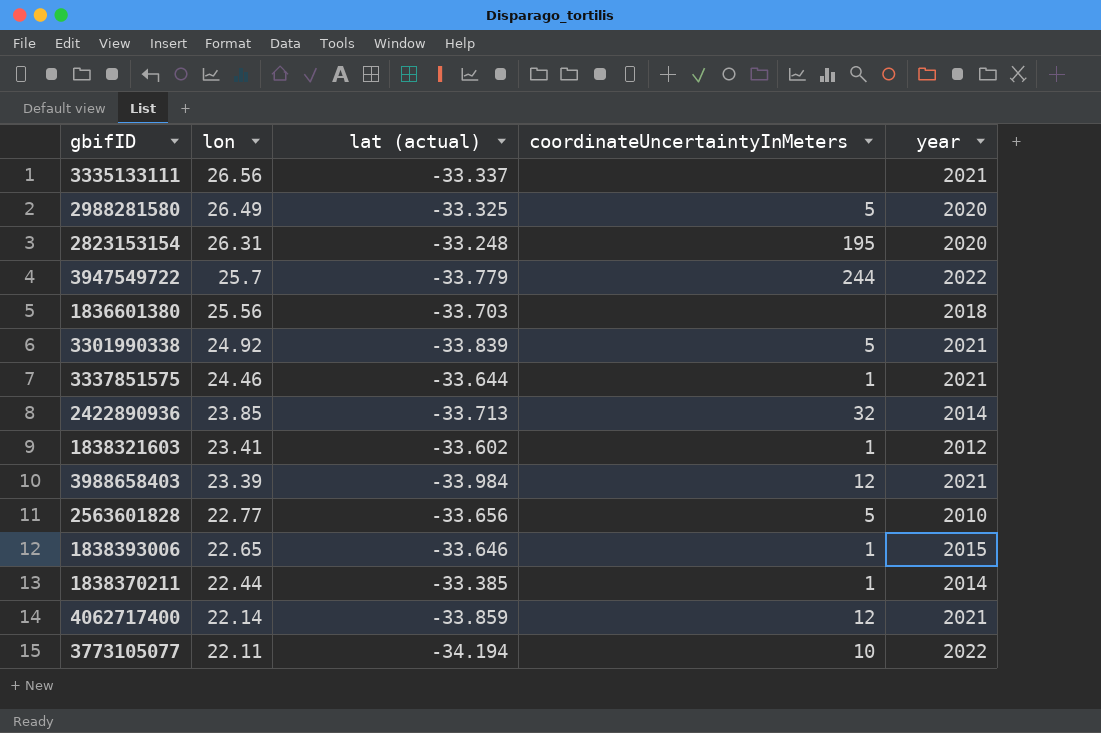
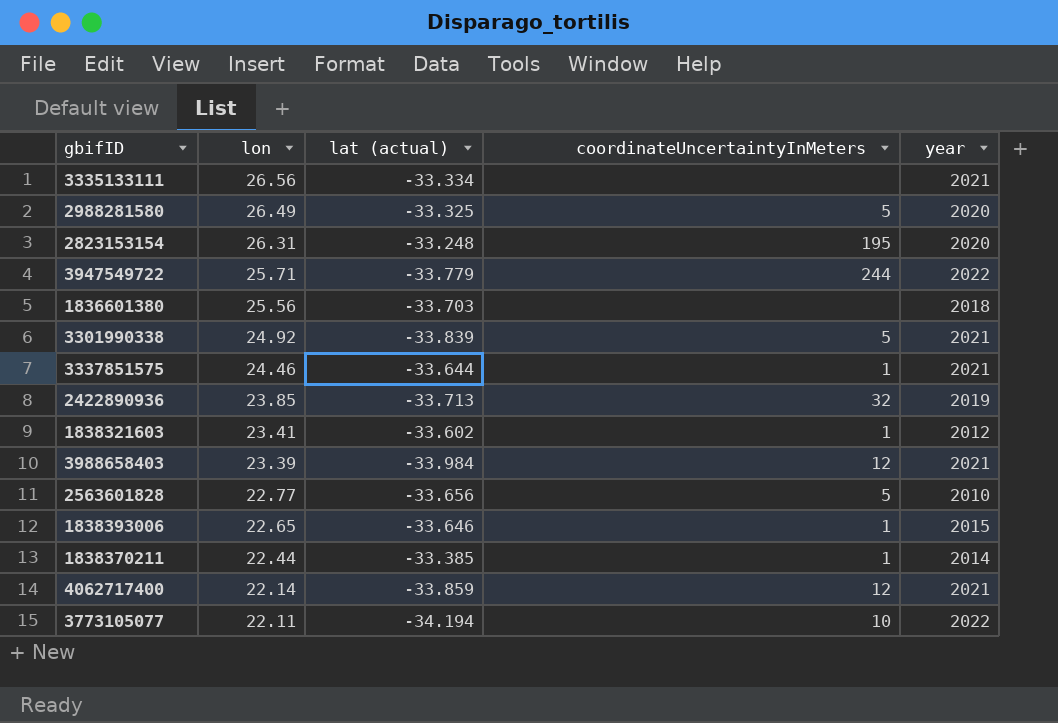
3335133111 | lat (actual): -33.337 -> -33.334
3947549722 | lon: 25.7 -> 25.71
2422890936 | year: 2014 -> 2019

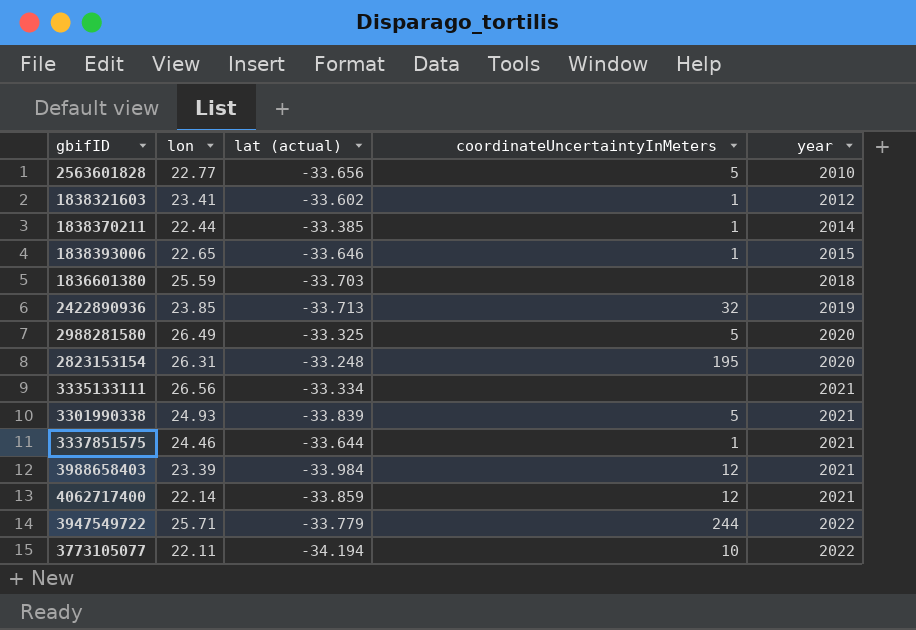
row order: lon descending -> year ascending
1836601380 | lon: 25.56 -> 25.59
3301990338 | lon: 24.92 -> 24.93

